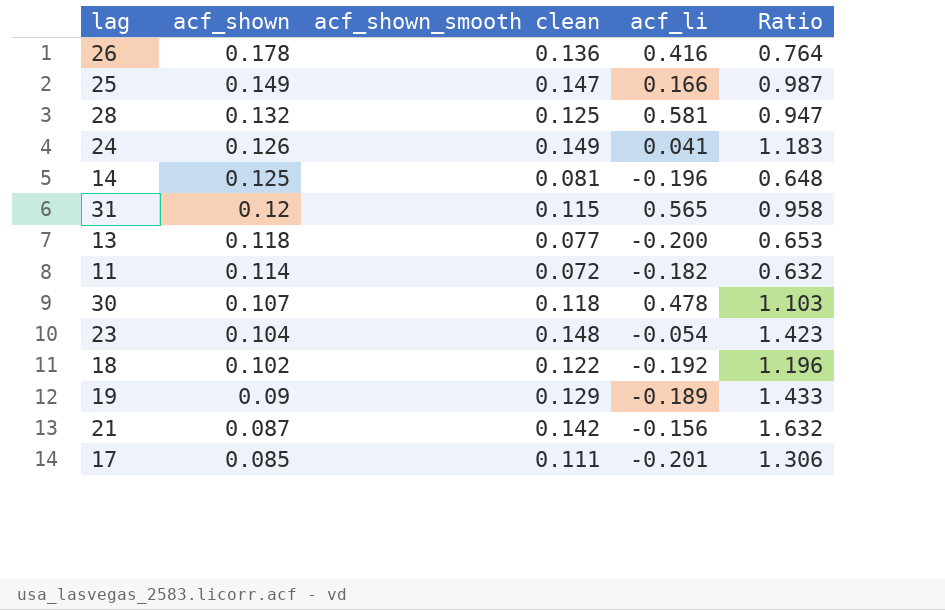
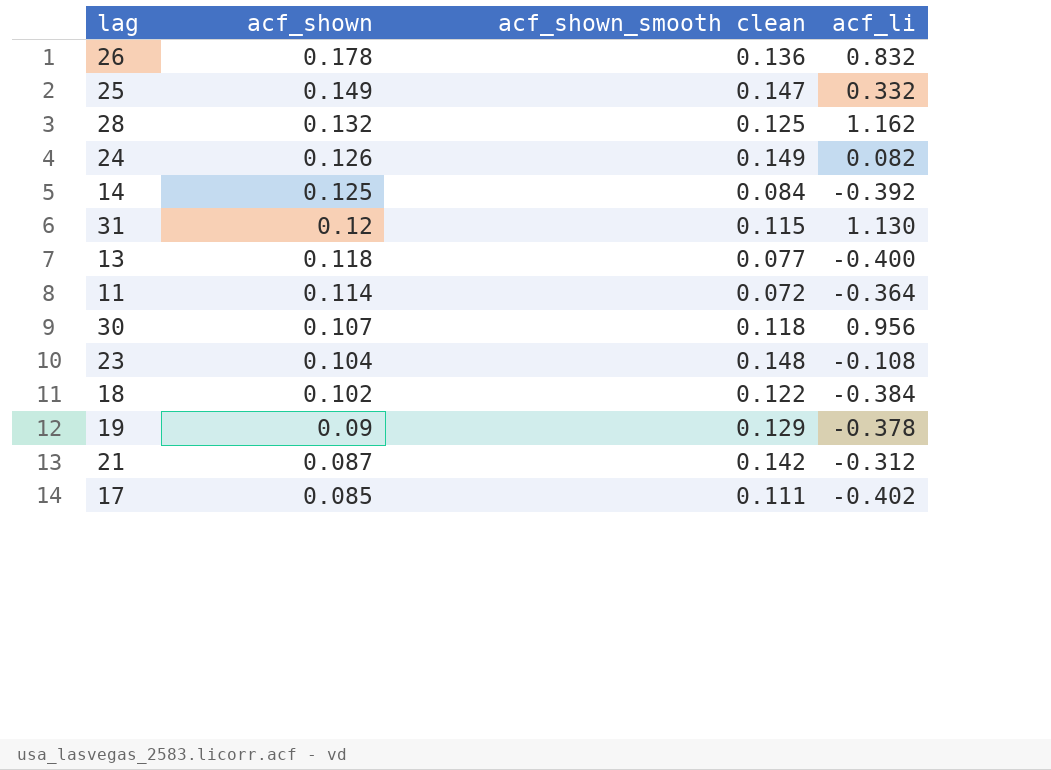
column Ratio | formula: [acf_shown_smooth clean] / [acf_shown] -> none
26 | acf_li: 0.416 -> 0.832
25 | acf_li: 0.166 -> 0.332
28 | acf_li: 0.581 -> 1.162
24 | acf_li: 0.041 -> 0.082
14 | acf_shown_smooth clean: 0.081 -> 0.084
14 | acf_li: -0.196 -> -0.392
31 | acf_li: 0.565 -> 1.130
13 | acf_li: -0.200 -> -0.400
11 | acf_li: -0.182 -> -0.364
30 | acf_li: 0.478 -> 0.956
23 | acf_li: -0.054 -> -0.108
18 | acf_li: -0.192 -> -0.384
19 | acf_li: -0.189 -> -0.378
21 | acf_li: -0.156 -> -0.312
17 | acf_li: -0.201 -> -0.402

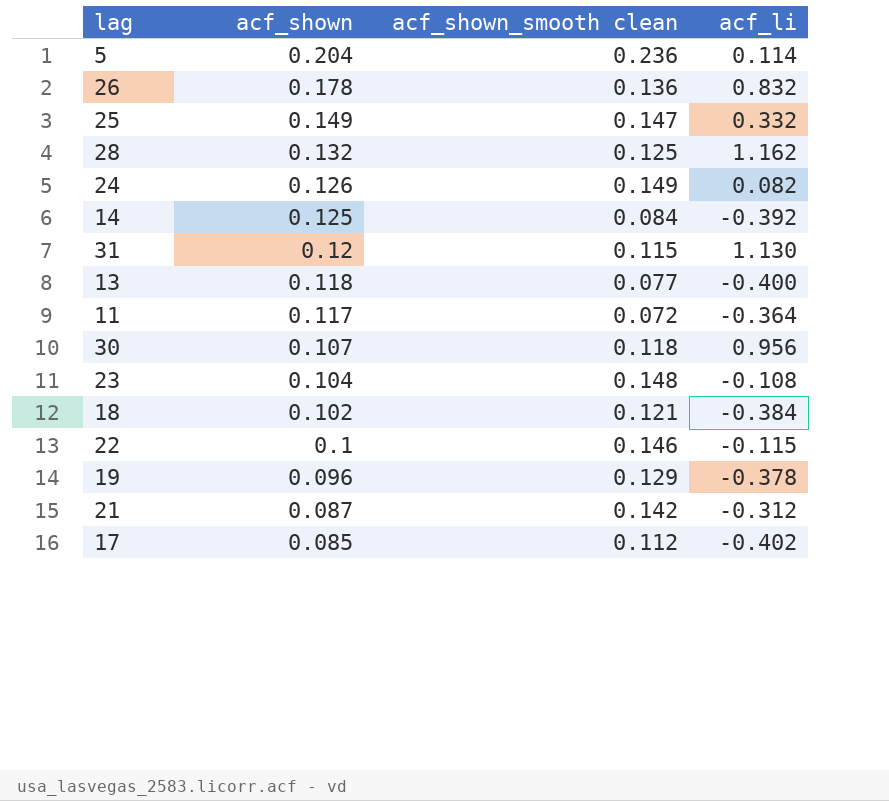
row 5: none -> 0.204 | 0.236 | 0.114
11 | acf_shown: 0.114 -> 0.117
18 | acf_shown_smooth clean: 0.122 -> 0.121
row 22: none -> 0.1 | 0.146 | -0.115
19 | acf_shown: 0.09 -> 0.096
17 | acf_shown_smooth clean: 0.111 -> 0.112

